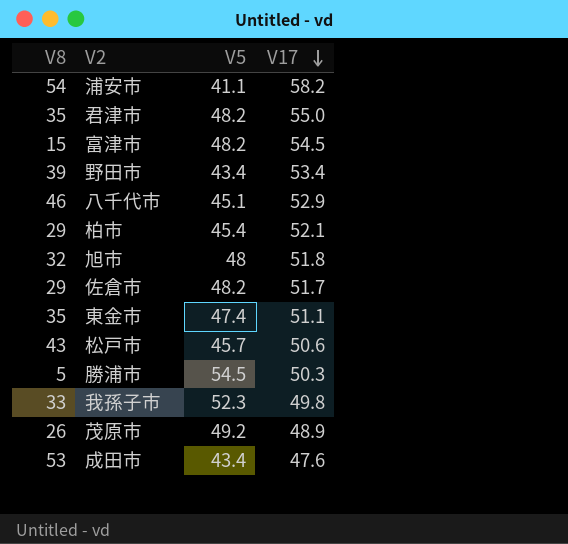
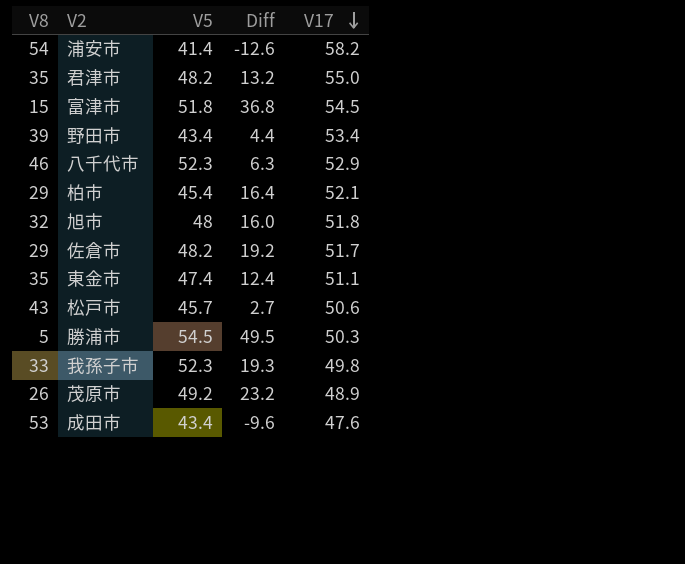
column Diff | formula: none -> [V5] - [V8]
浦安市 | V5: 41.1 -> 41.4
富津市 | V5: 48.2 -> 51.8
八千代市 | V5: 45.1 -> 52.3

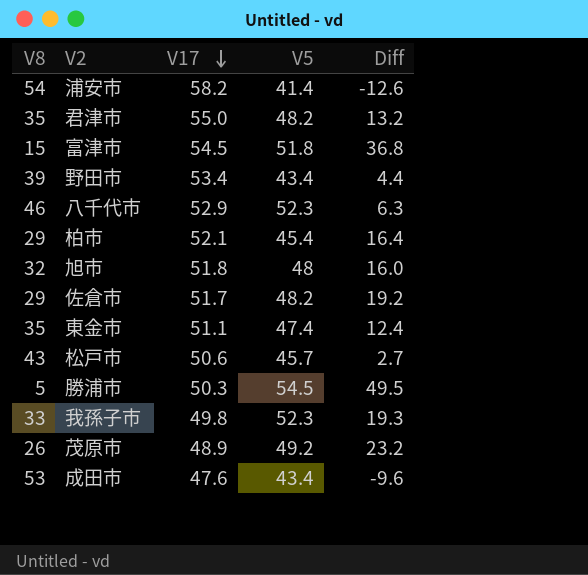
column V17 | position: 5 -> 3

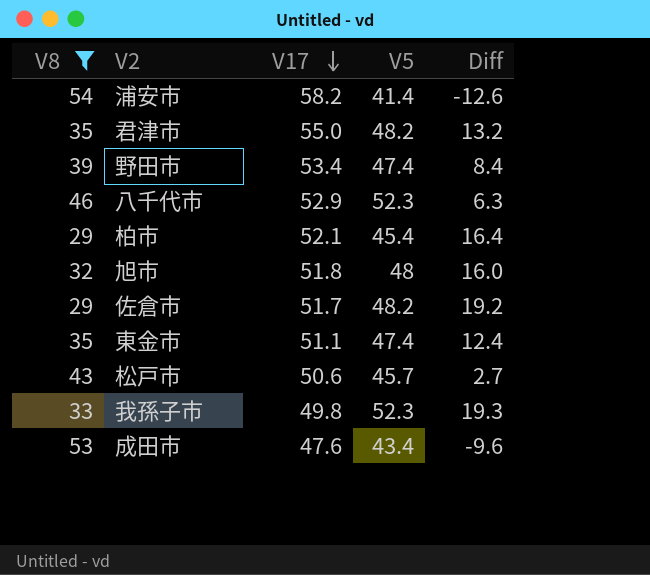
filter: none -> V8 >= 29
野田市 | V5: 43.4 -> 47.4
野田市 | Diff: 4.4 -> 8.4

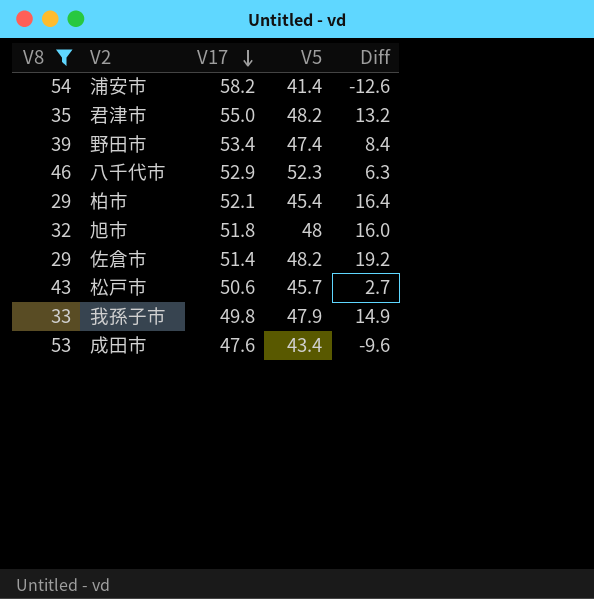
row 東金市: 35 | 51.1 | 47.4 | 12.4 -> none
佐倉市 | V17: 51.7 -> 51.4
我孫子市 | V5: 52.3 -> 47.9
我孫子市 | Diff: 19.3 -> 14.9

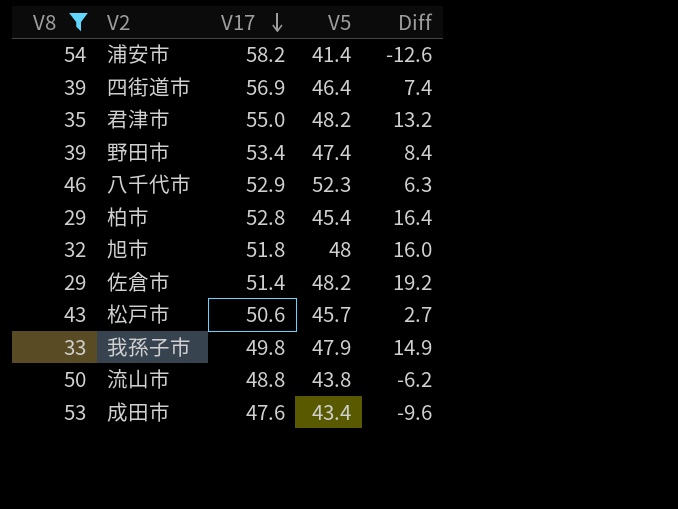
row 四街道市: none -> 39 | 56.9 | 46.4 | 7.4
柏市 | V17: 52.1 -> 52.8
row 流山市: none -> 50 | 48.8 | 43.8 | -6.2

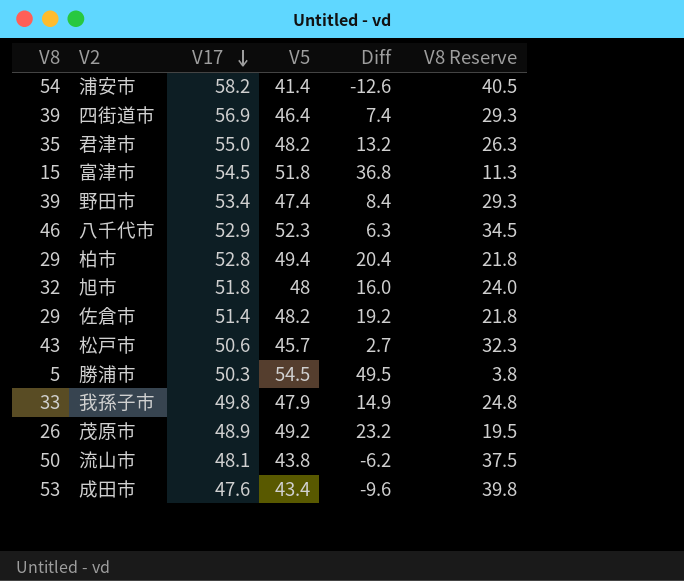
filter: V8 >= 29 -> none
column V8 Reserve | formula: none -> [V8] * 0.75
柏市 | V5: 45.4 -> 49.4
柏市 | Diff: 16.4 -> 20.4
流山市 | V17: 48.8 -> 48.1

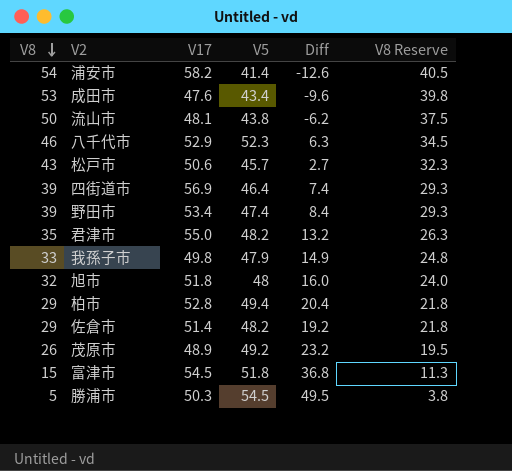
row order: V17 descending -> V8 descending

